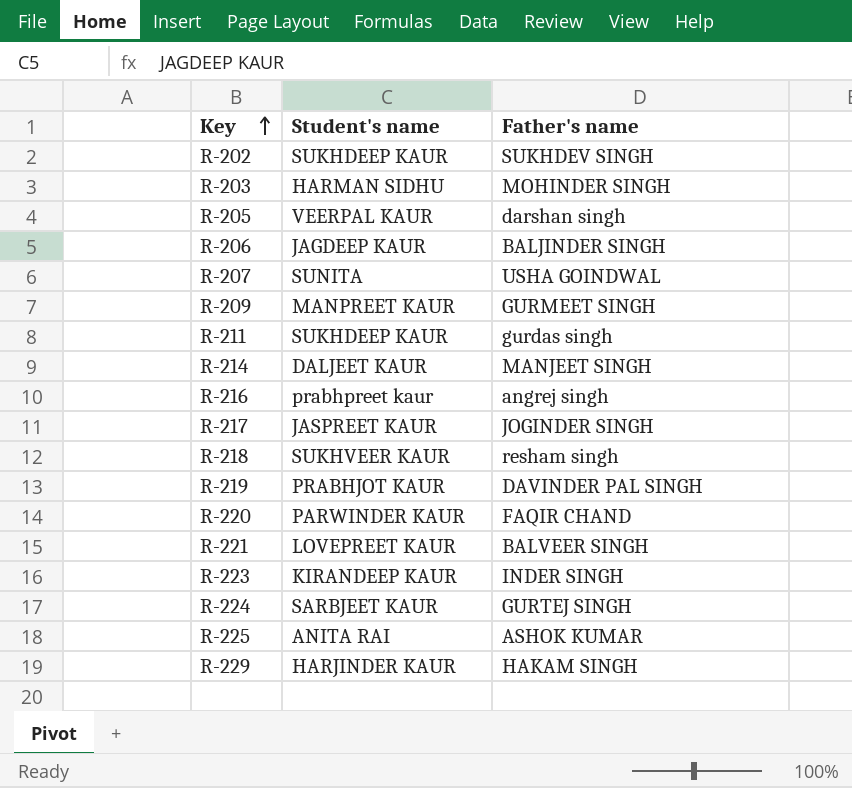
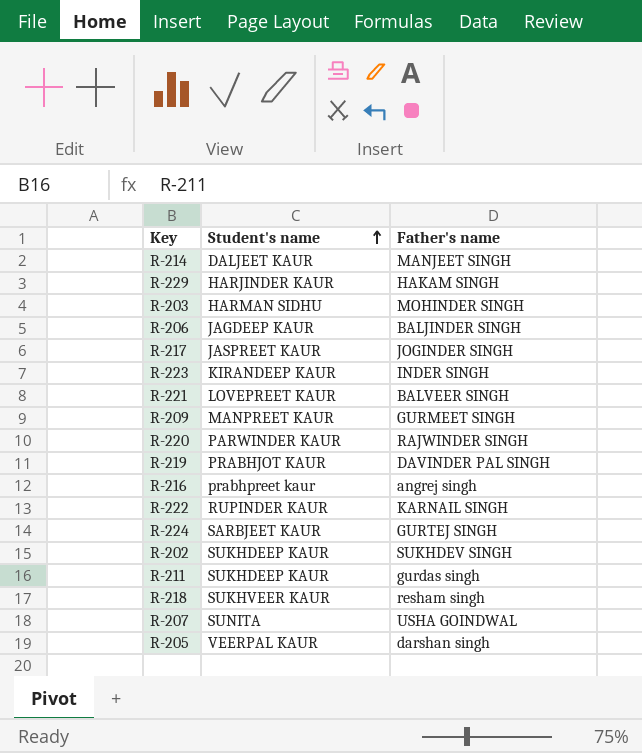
row order: Key ascending -> Student's name ascending
row R-225: ANITA RAI | ASHOK KUMAR -> none
R-220 | Father's name: FAQIR CHAND -> RAJWINDER SINGH
row R-222: none -> RUPINDER KAUR | KARNAIL SINGH

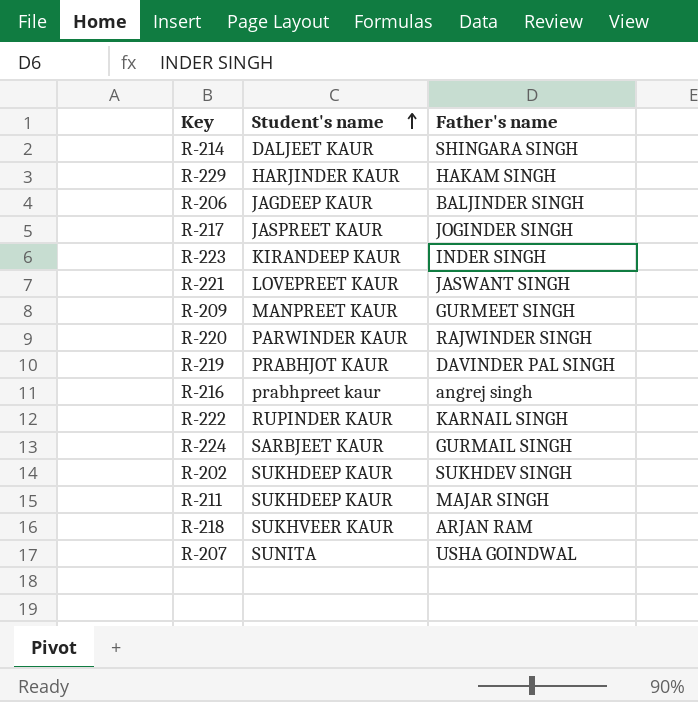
row R-203: HARMAN SIDHU | MOHINDER SINGH -> none
row R-205: VEERPAL KAUR | darshan singh -> none
R-214 | Father's name: MANJEET SINGH -> SHINGARA SINGH
R-221 | Father's name: BALVEER SINGH -> JASWANT SINGH
R-224 | Father's name: GURTEJ SINGH -> GURMAIL SINGH
R-211 | Father's name: gurdas singh -> MAJAR SINGH
R-218 | Father's name: resham singh -> ARJAN RAM

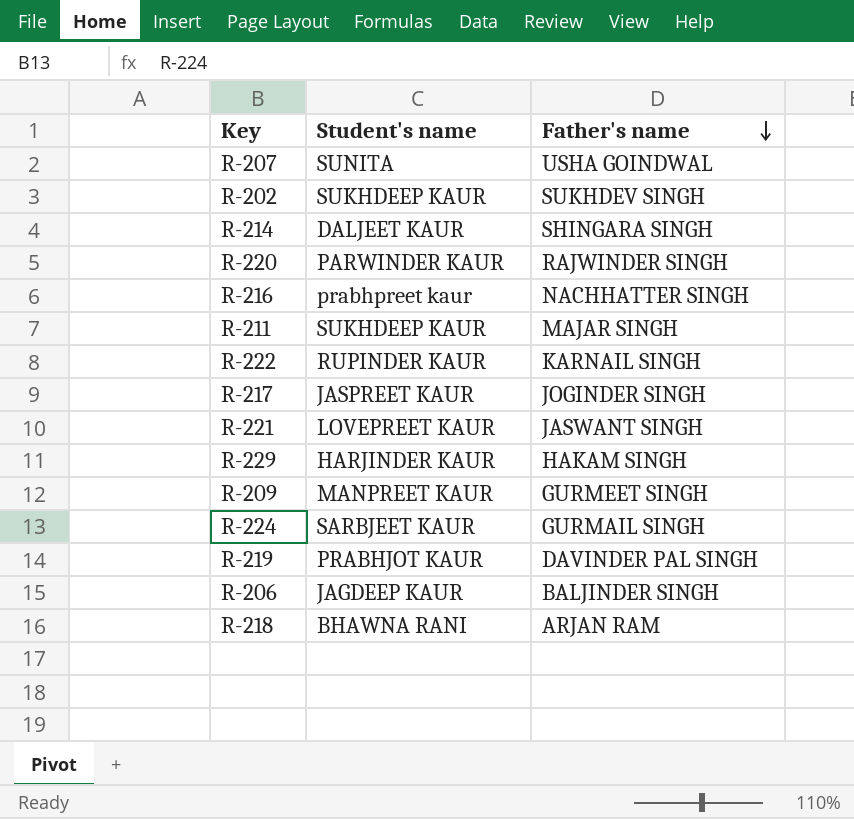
row order: Student's name ascending -> Father's name descending
row R-223: KIRANDEEP KAUR | INDER SINGH -> none
R-216 | Father's name: angrej singh -> NACHHATTER SINGH
R-218 | Student's name: SUKHVEER KAUR -> BHAWNA RANI

